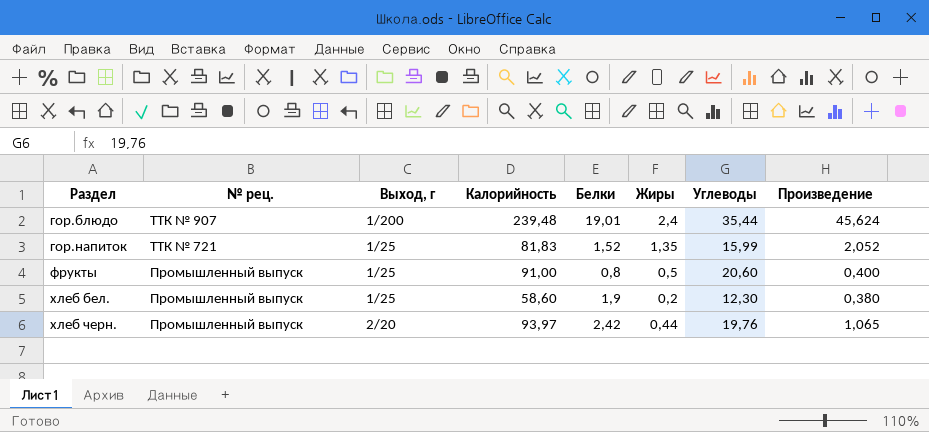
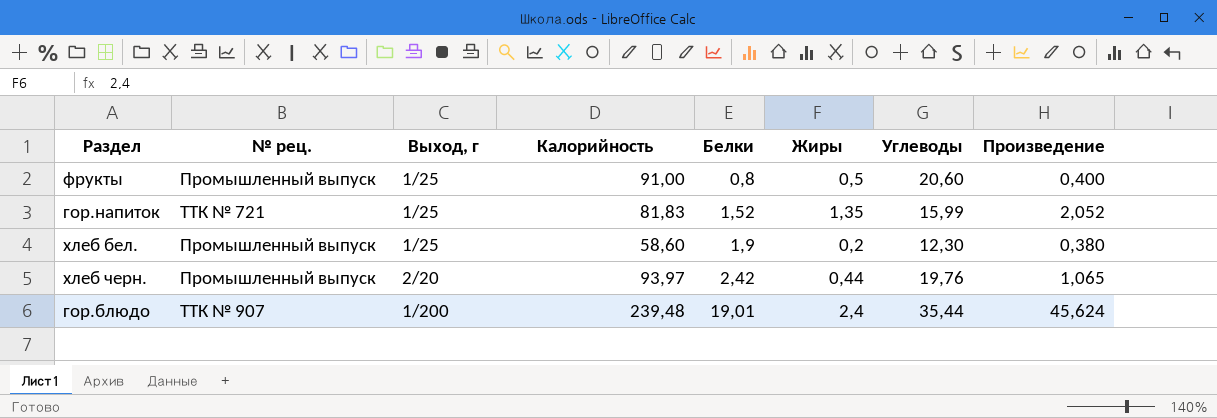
row order: Раздел ascending -> Белки ascending

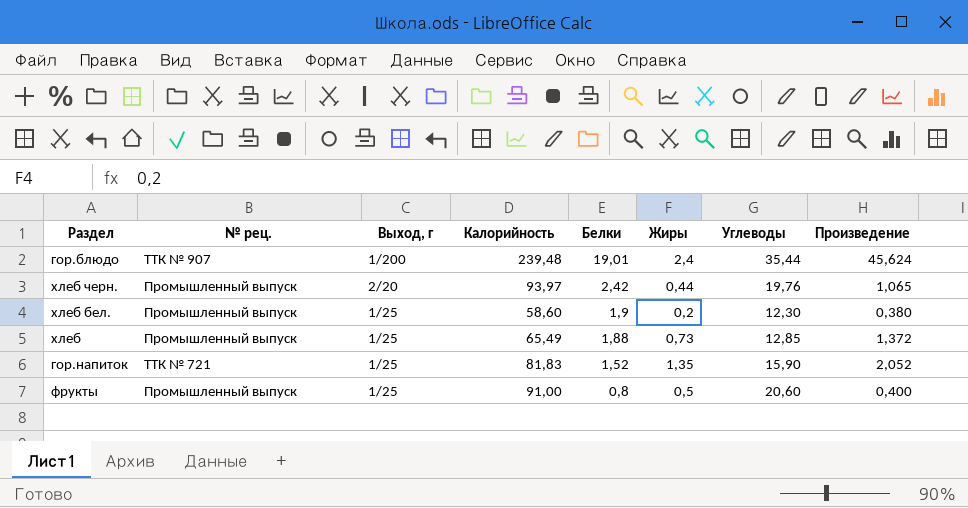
row order: Белки ascending -> Белки descending
row хлеб: none -> Промышленный выпуск | 1/25 | 65,49 | 1,88 | 0,73 | 12,85 | 1,372
гор.напиток | Углеводы: 15,99 -> 15,90

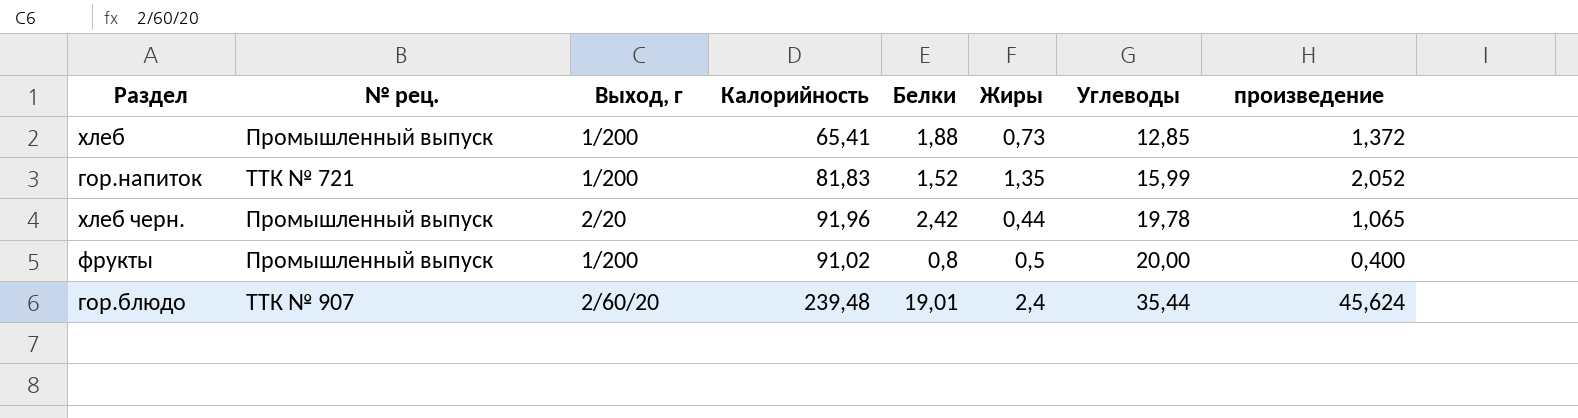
row order: Белки descending -> Углеводы ascending
column name: Произведение -> произведение
row хлеб бел.: Промышленный выпуск | 1/25 | 58,60 | 1,9 | 0,2 | 12,30 | 0,380 -> none
хлеб | Выход, г: 1/25 -> 1/200
хлеб | Калорийность: 65,49 -> 65,41
гор.напиток | Выход, г: 1/25 -> 1/200
гор.напиток | Углеводы: 15,90 -> 15,99
хлеб черн. | Калорийность: 93,97 -> 91,96
хлеб черн. | Углеводы: 19,76 -> 19,78
фрукты | Выход, г: 1/25 -> 1/200
фрукты | Калорийность: 91,00 -> 91,02
фрукты | Углеводы: 20,60 -> 20,00
гор.блюдо | Выход, г: 1/200 -> 2/60/20

